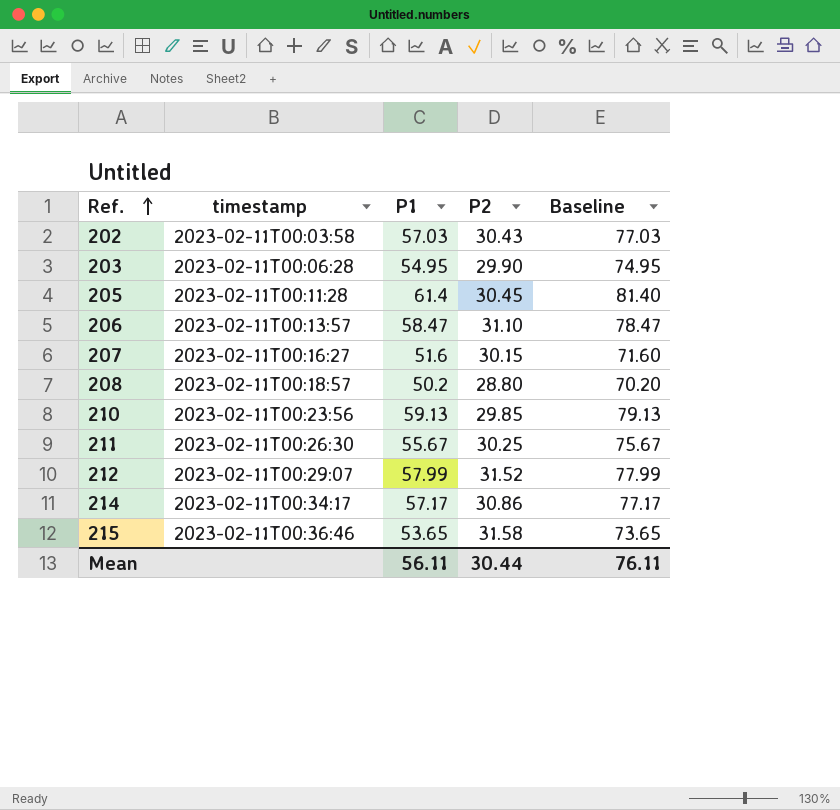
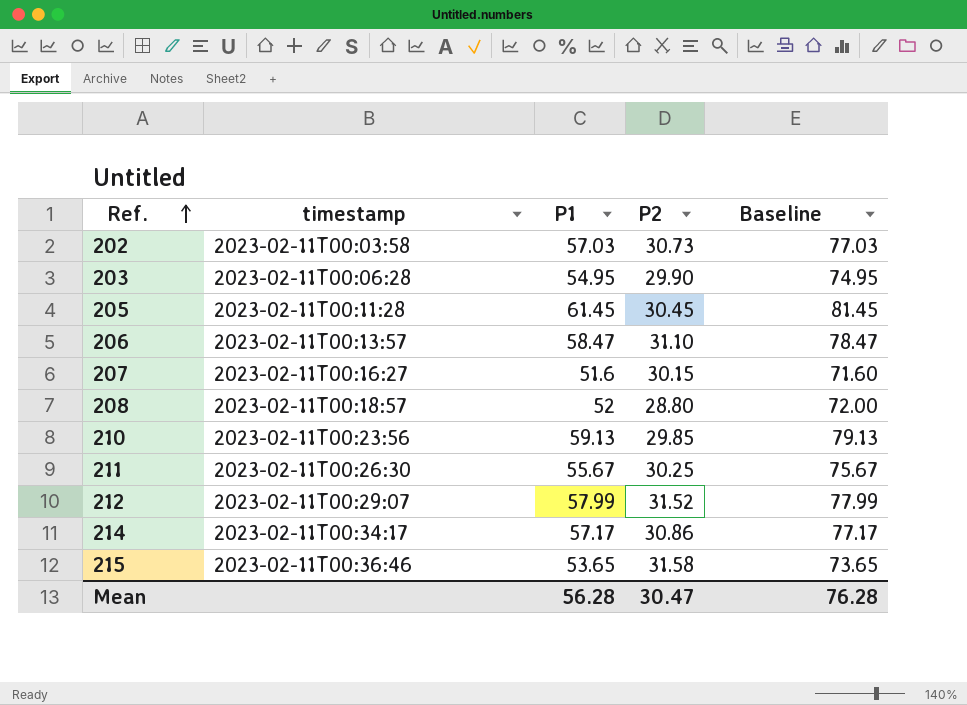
202 | P2: 30.43 -> 30.73
205 | P1: 61.4 -> 61.45
205 | Baseline: 81.40 -> 81.45
208 | P1: 50.2 -> 52
208 | Baseline: 70.20 -> 72.00
Mean | P1: 56.11 -> 56.28
Mean | P2: 30.44 -> 30.47
Mean | Baseline: 76.11 -> 76.28

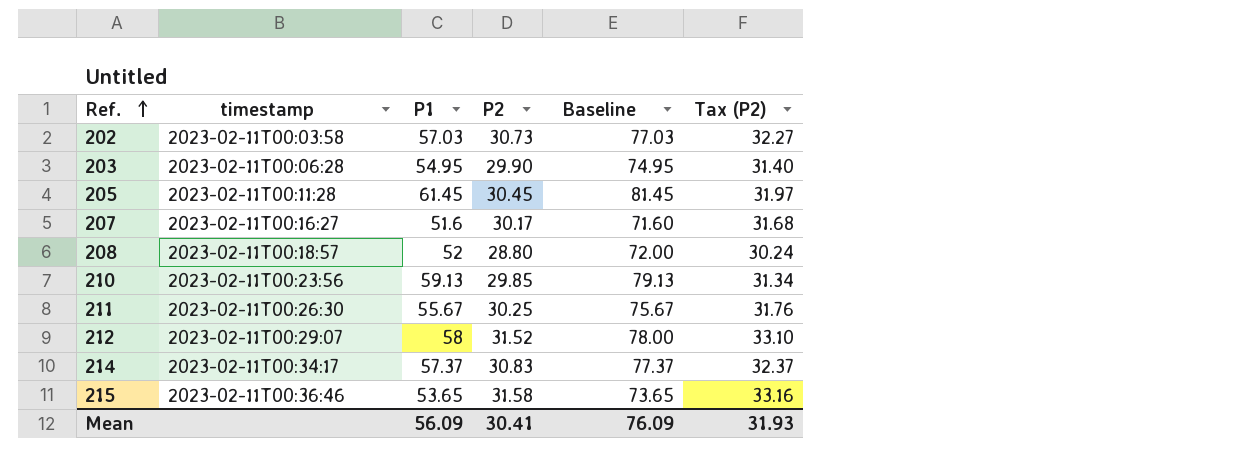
column Tax (P2) | formula: none -> [P2] * 1.05
row 206: 2023-02-11T00:13:57 | 58.47 | 31.10 | 78.47 -> none
207 | P2: 30.15 -> 30.17
212 | P1: 57.99 -> 58
212 | Baseline: 77.99 -> 78.00
214 | P1: 57.17 -> 57.37
214 | P2: 30.86 -> 30.83
214 | Baseline: 77.17 -> 77.37
Mean | P1: 56.28 -> 56.09
Mean | P2: 30.47 -> 30.41
Mean | Baseline: 76.28 -> 76.09

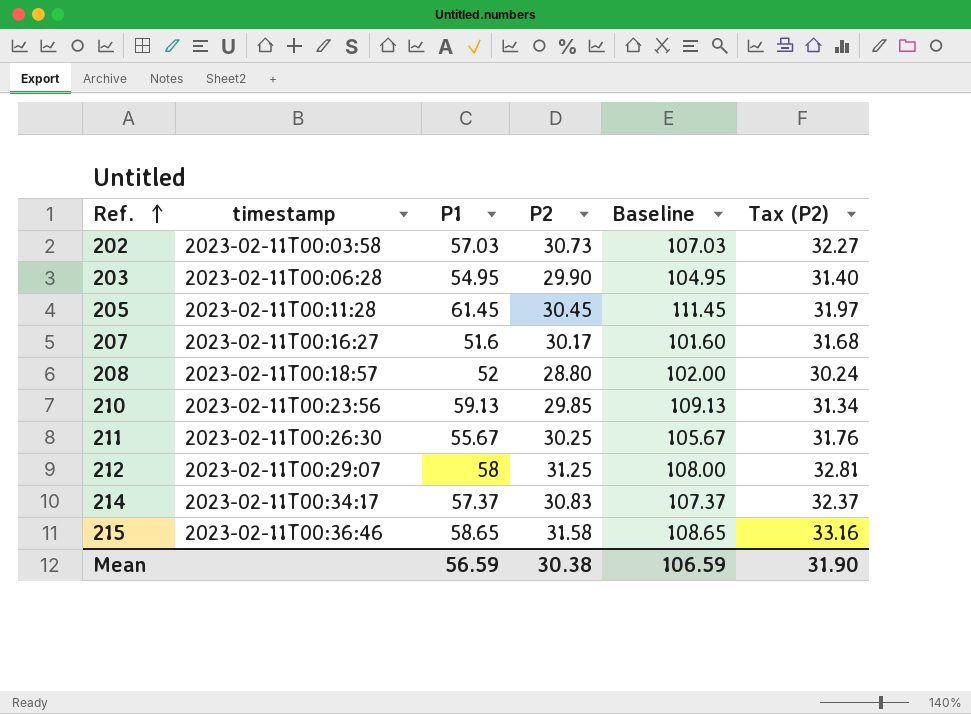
column Baseline | formula: [P1] + 20 -> [P1] + 50
212 | P2: 31.52 -> 31.25
212 | Tax (P2): 33.10 -> 32.81
215 | P1: 53.65 -> 58.65
Mean | P1: 56.09 -> 56.59
Mean | P2: 30.41 -> 30.38
Mean | Baseline: 76.09 -> 106.59
Mean | Tax (P2): 31.93 -> 31.90

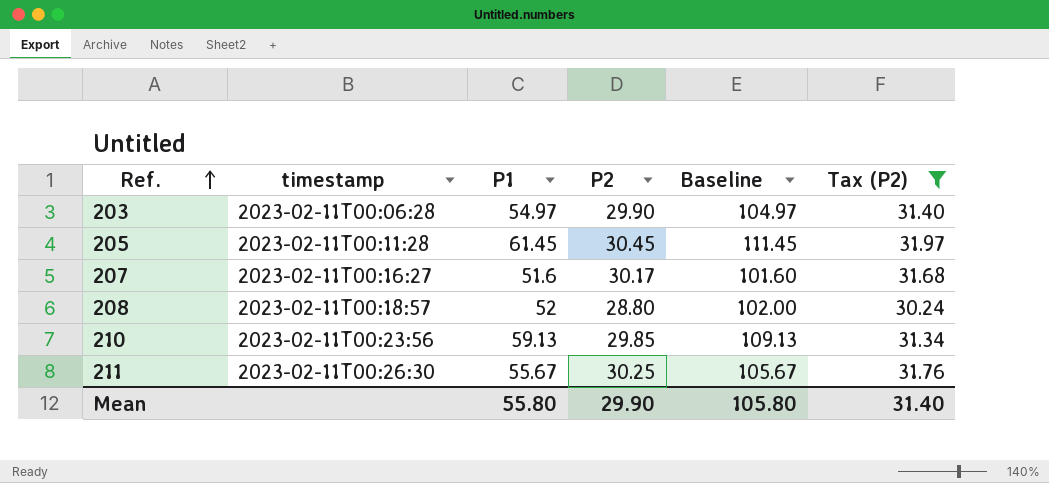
filter: none -> Tax (P2) <= 31.97
203 | P1: 54.95 -> 54.97
203 | Baseline: 104.95 -> 104.97
Mean | P1: 56.59 -> 55.80
Mean | P2: 30.38 -> 29.90
Mean | Baseline: 106.59 -> 105.80
Mean | Tax (P2): 31.90 -> 31.40

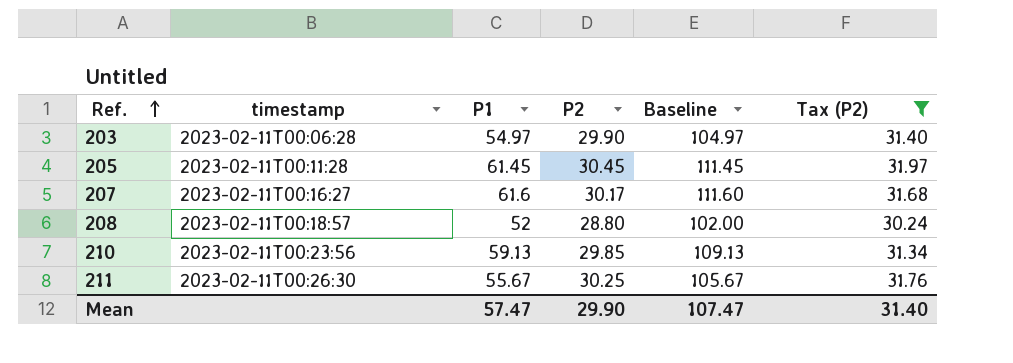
207 | P1: 51.6 -> 61.6
207 | Baseline: 101.60 -> 111.60
Mean | P1: 55.80 -> 57.47
Mean | Baseline: 105.80 -> 107.47

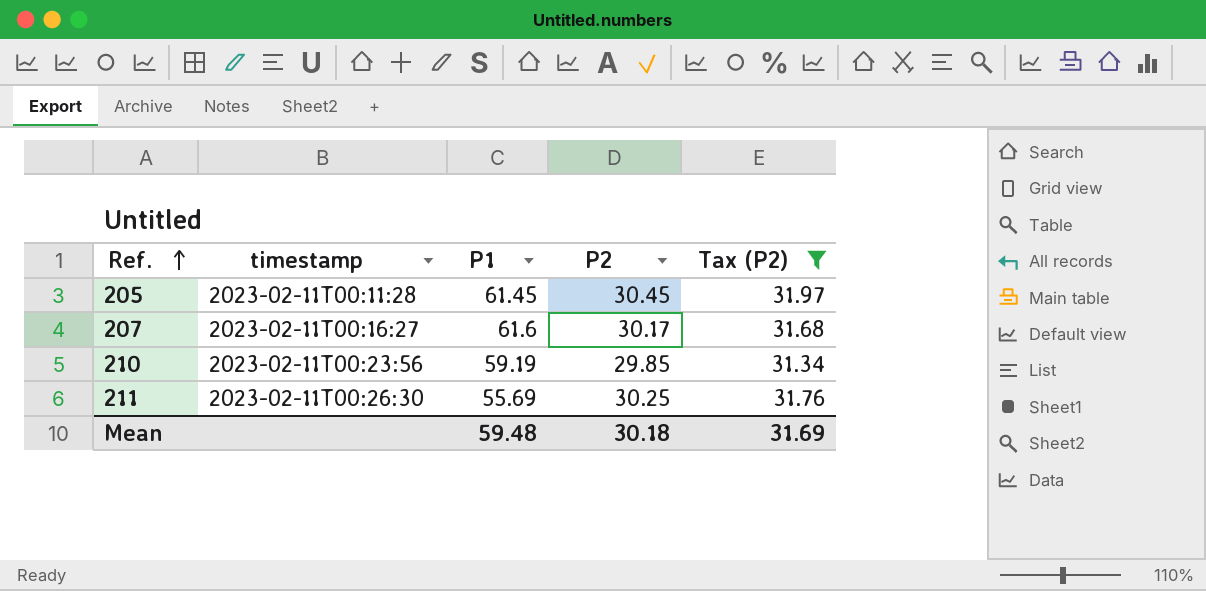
column Baseline | formula: [P1] + 50 -> none
row 203: 2023-02-11T00:06:28 | 54.97 | 29.90 | 104.97 | 31.40 -> none
row 208: 2023-02-11T00:18:57 | 52 | 28.80 | 102.00 | 30.24 -> none
210 | P1: 59.13 -> 59.19
211 | P1: 55.67 -> 55.69
Mean | P1: 57.47 -> 59.48
Mean | P2: 29.90 -> 30.18
Mean | Tax (P2): 31.40 -> 31.69

